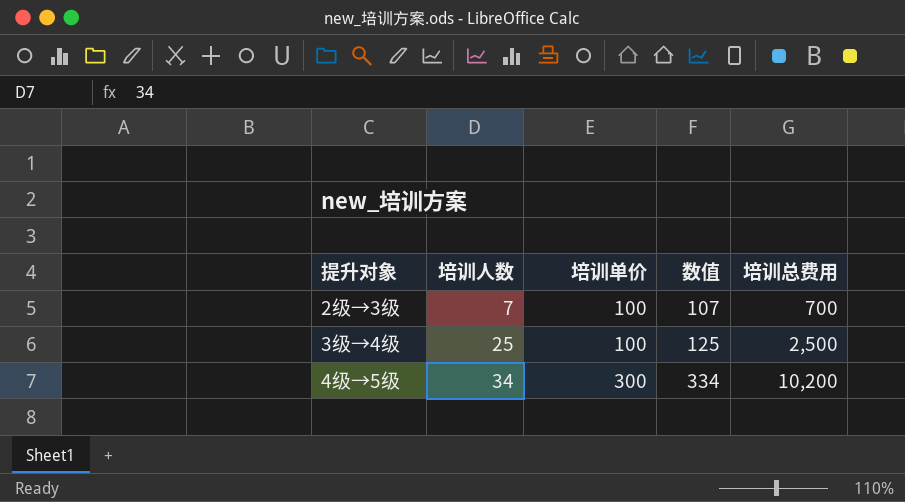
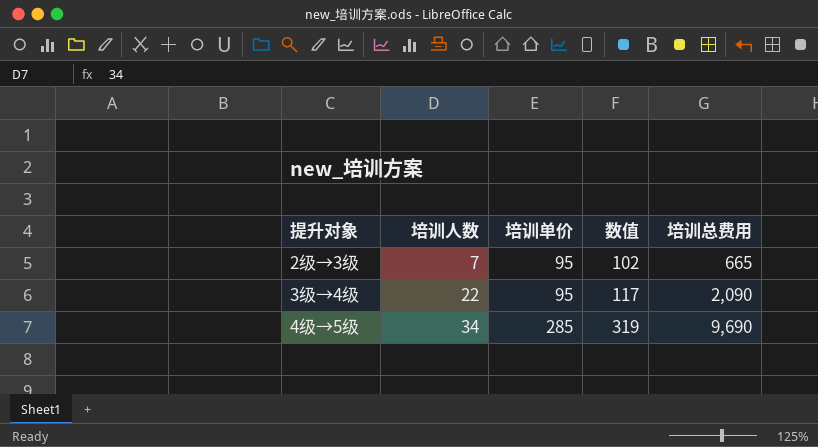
2级→3级 | 培训单价: 100 -> 95
2级→3级 | 数值: 107 -> 102
2级→3级 | 培训总费用: 700 -> 665
3级→4级 | 培训人数: 25 -> 22
3级→4级 | 培训单价: 100 -> 95
3级→4级 | 数值: 125 -> 117
3级→4级 | 培训总费用: 2,500 -> 2,090
4级→5级 | 培训单价: 300 -> 285
4级→5级 | 数值: 334 -> 319
4级→5级 | 培训总费用: 10,200 -> 9,690

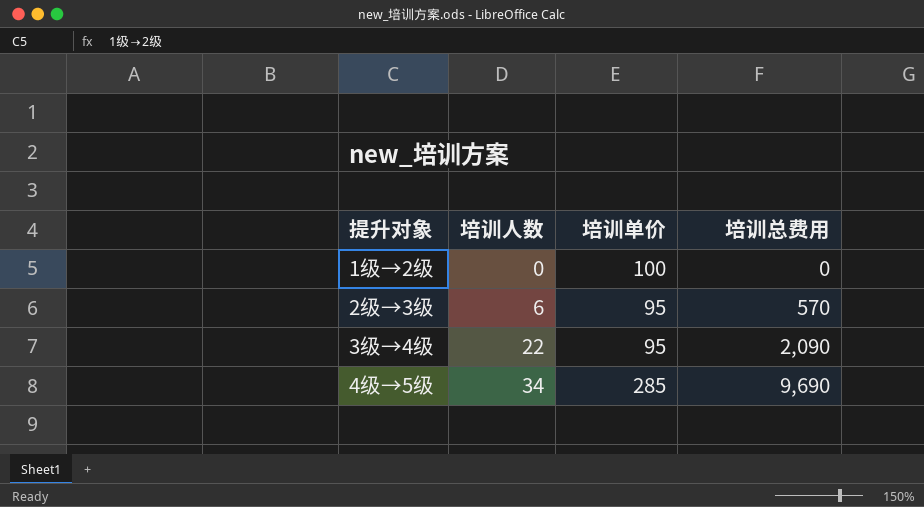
column 数值 | formula: [培训人数] + [培训单价] -> none
row 1级→2级: none -> 0 | 100 | 0
2级→3级 | 培训人数: 7 -> 6
2级→3级 | 培训总费用: 665 -> 570

